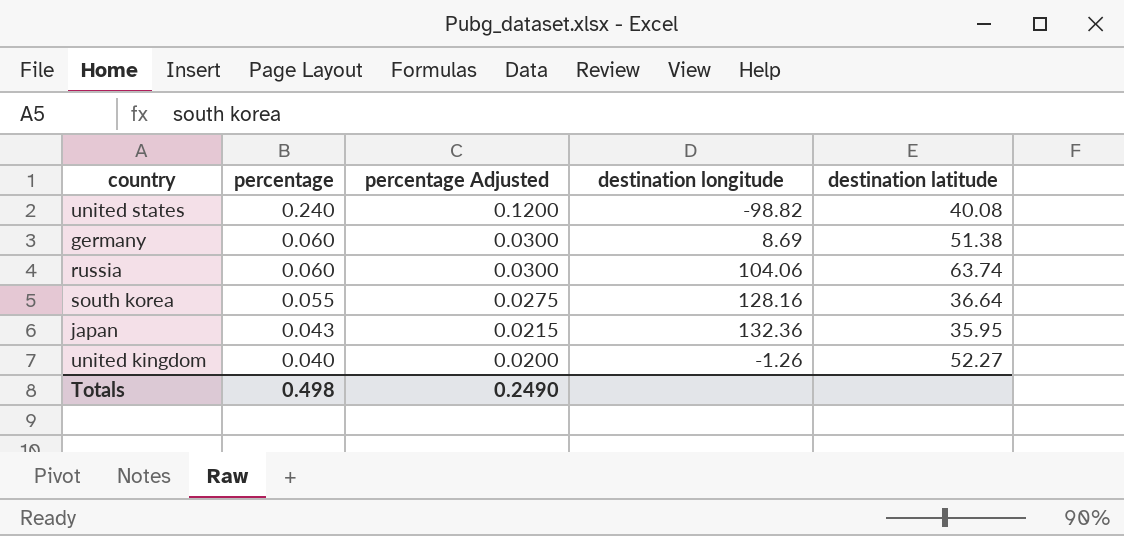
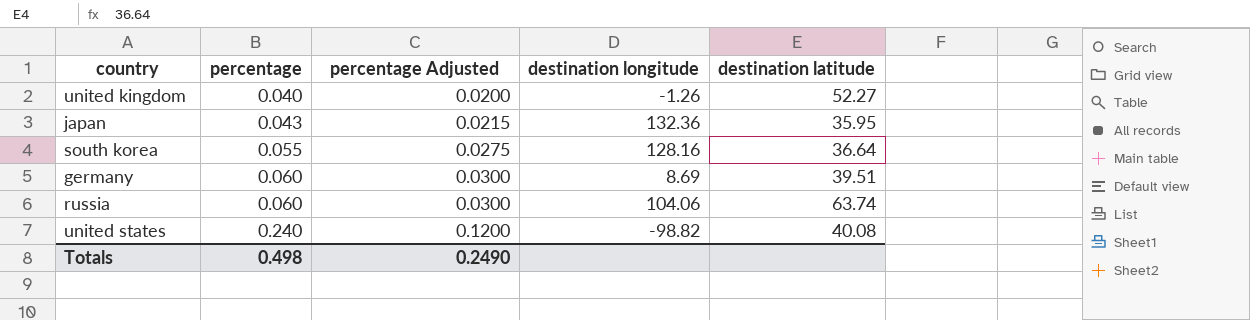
row order: percentage descending -> percentage ascending
germany | destination latitude: 51.38 -> 39.51

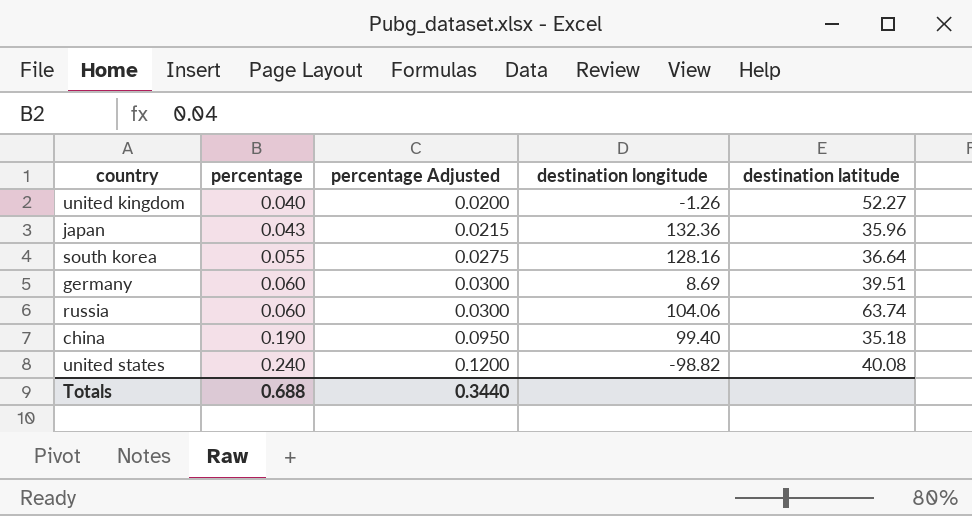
japan | destination latitude: 35.95 -> 35.96
row china: none -> 0.190 | 0.0950 | 99.40 | 35.18
Totals | percentage: 0.498 -> 0.688
Totals | percentage Adjusted: 0.2490 -> 0.3440

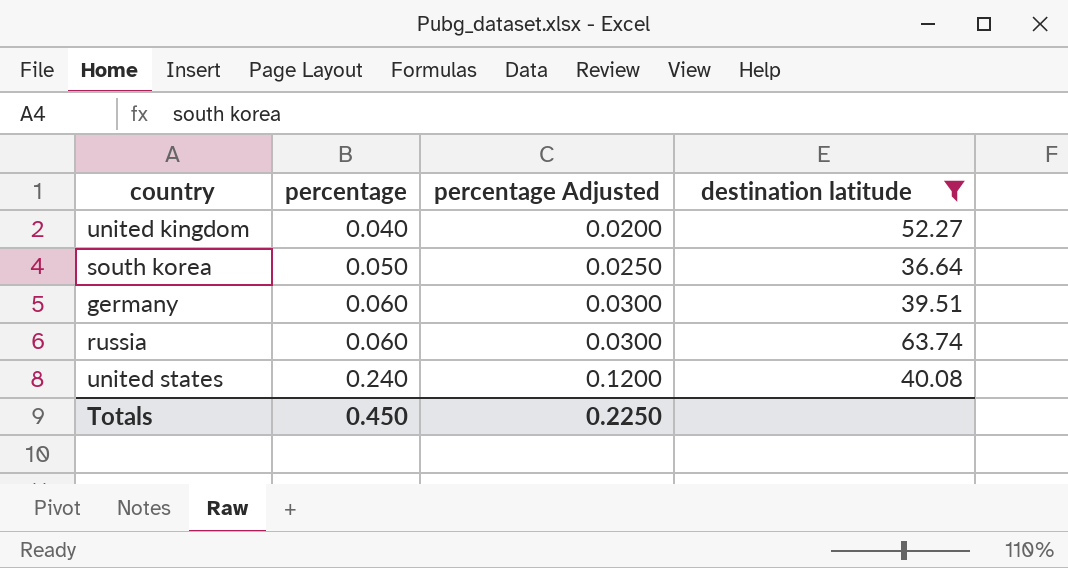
filter: none -> destination latitude >= 36.64
column destination longitude | position: 4 -> none
south korea | percentage: 0.055 -> 0.050
south korea | percentage Adjusted: 0.0275 -> 0.0250
Totals | percentage: 0.688 -> 0.450
Totals | percentage Adjusted: 0.3440 -> 0.2250

